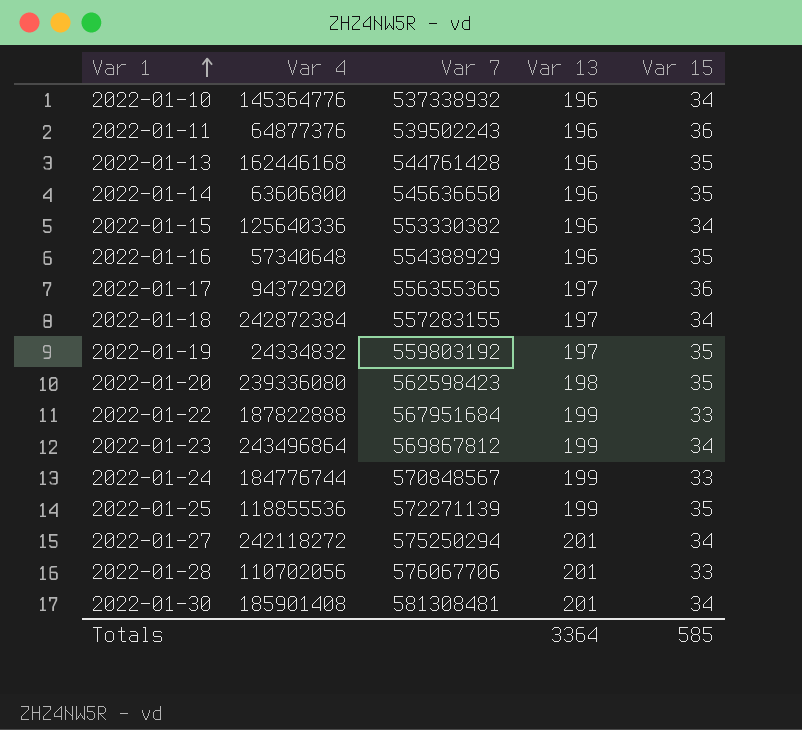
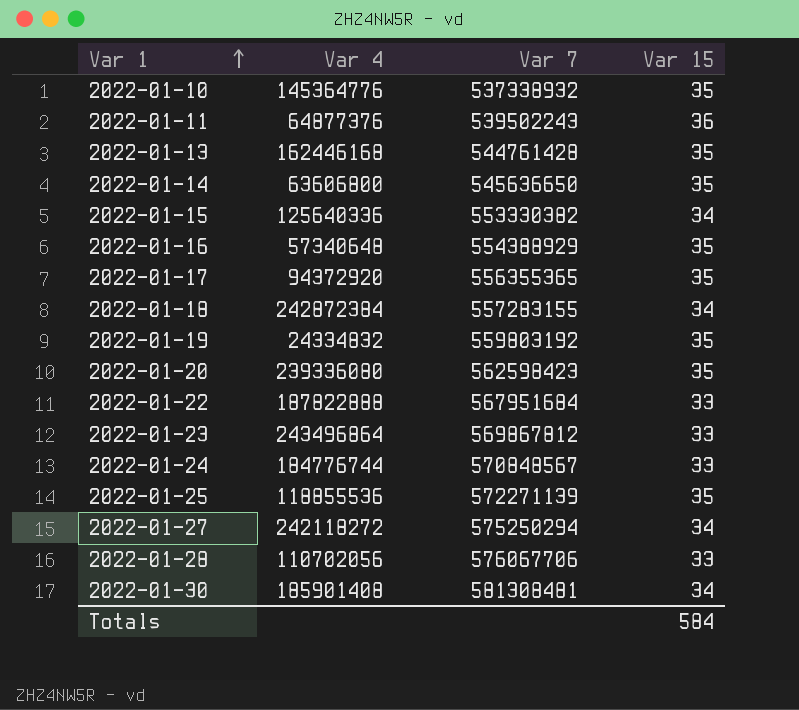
column Var 13 | position: 4 -> none
2022-01-10 | Var 15: 34 -> 35
2022-01-17 | Var 15: 36 -> 35
2022-01-23 | Var 15: 34 -> 33
Totals | Var 15: 585 -> 584

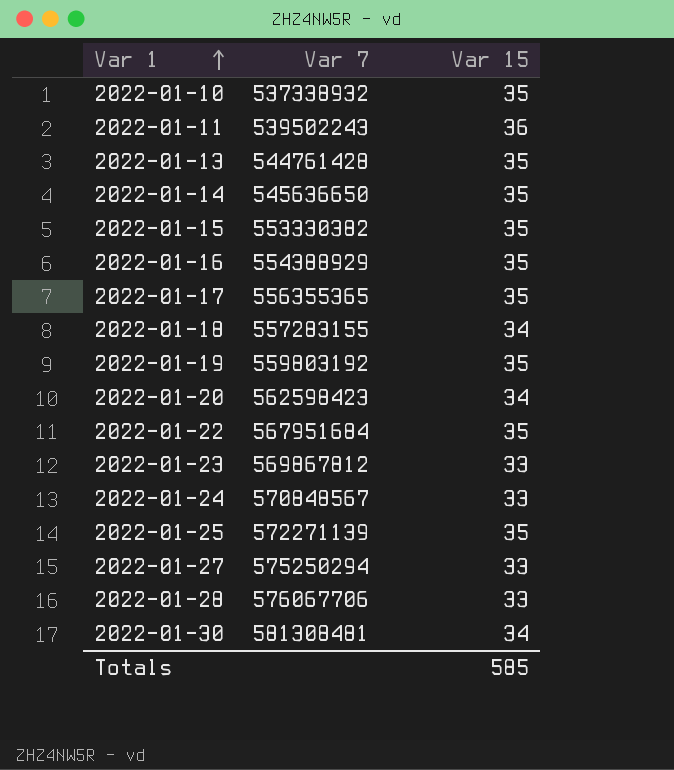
column Var 4 | position: 2 -> none
2022-01-15 | Var 15: 34 -> 35
2022-01-20 | Var 15: 35 -> 34
2022-01-22 | Var 15: 33 -> 35
2022-01-27 | Var 15: 34 -> 33
Totals | Var 15: 584 -> 585

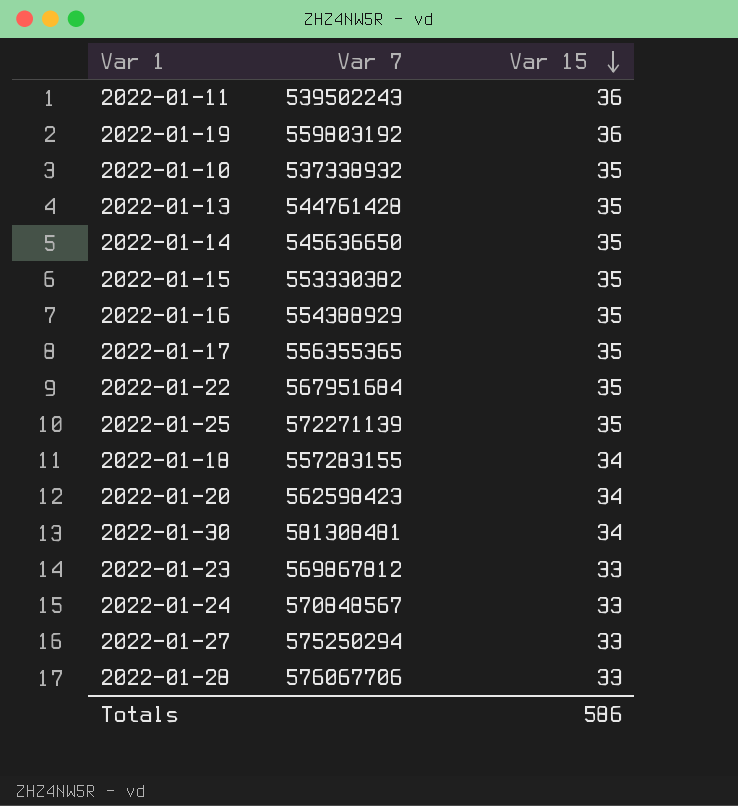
row order: Var 1 ascending -> Var 15 descending
2022-01-19 | Var 15: 35 -> 36
Totals | Var 15: 585 -> 586

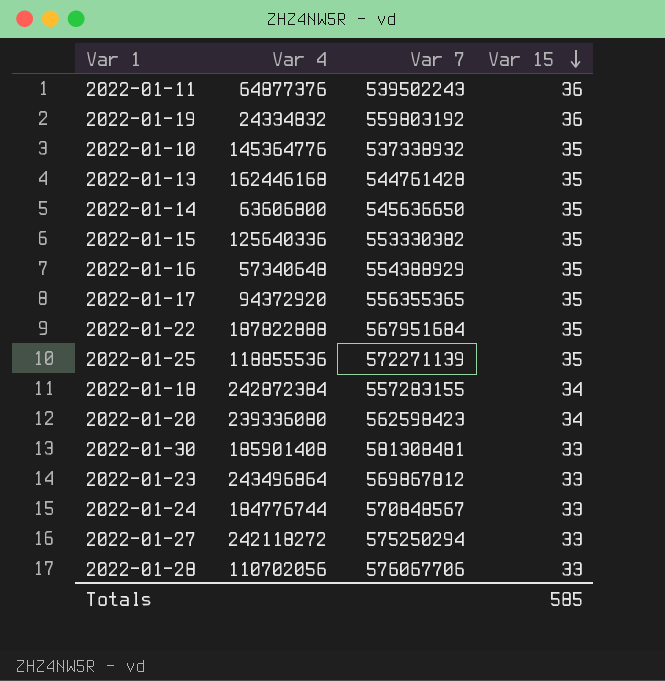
column Var 4 | position: none -> 2
2022-01-30 | Var 15: 34 -> 33
Totals | Var 15: 586 -> 585

